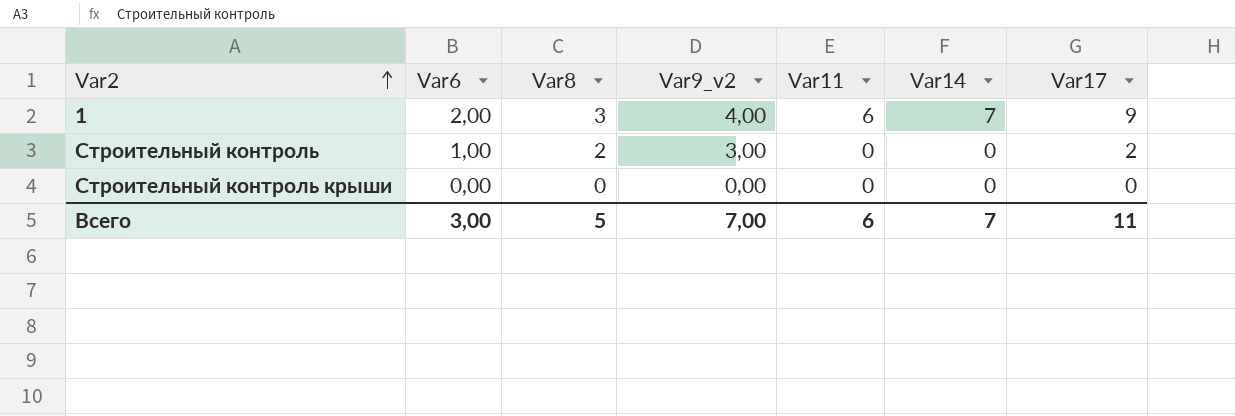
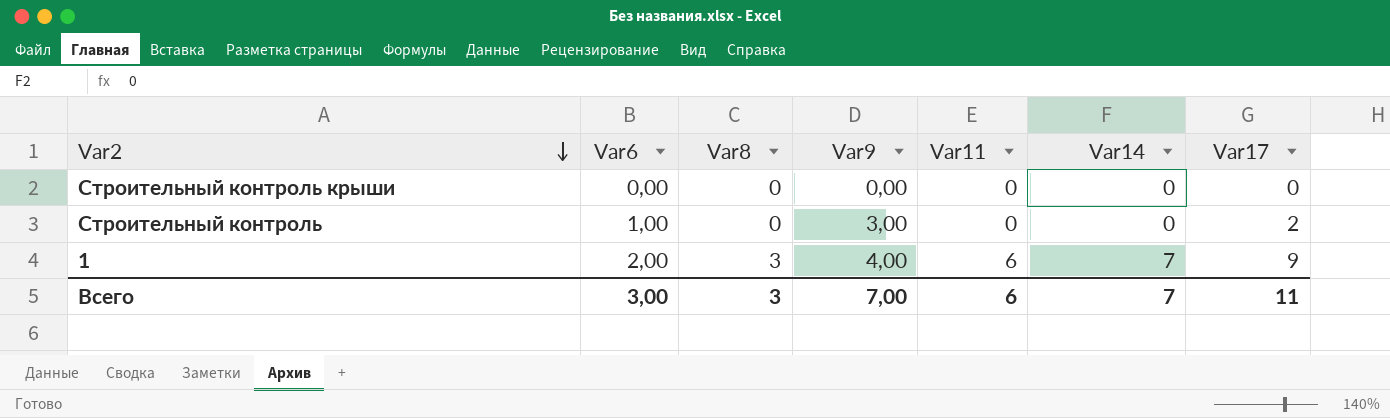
row order: Var2 ascending -> Var2 descending
column name: Var9_v2 -> Var9
Строительный контроль | Var8: 2 -> 0
Всего | Var8: 5 -> 3

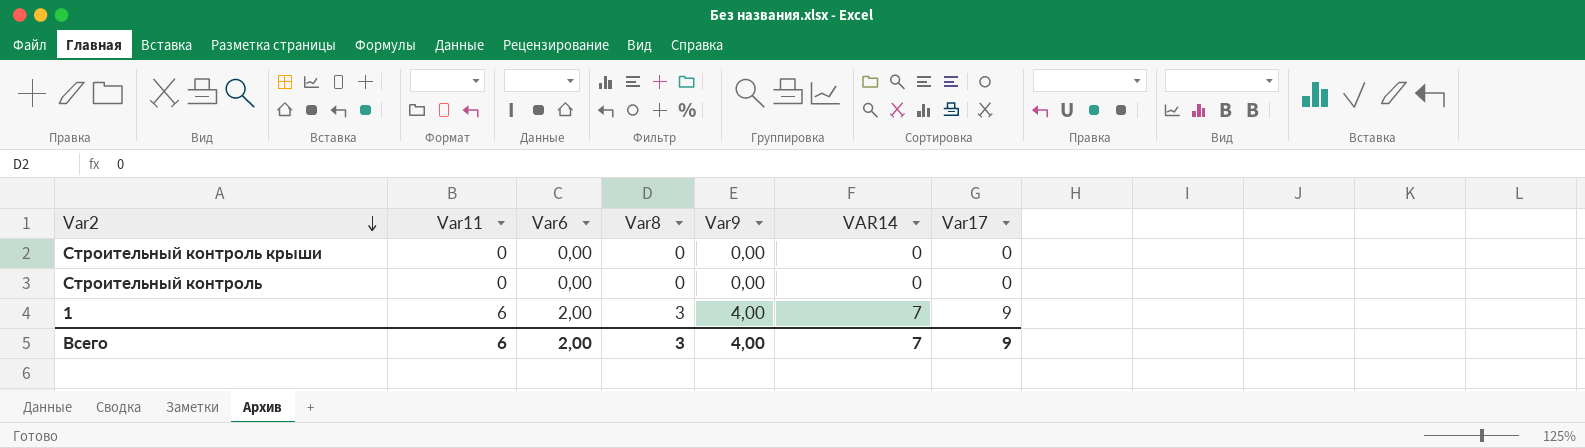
column Var11 | position: 5 -> 2
column name: Var14 -> VAR14
Строительный контроль | Var6: 1,00 -> 0,00
Строительный контроль | Var9: 3,00 -> 0,00
Строительный контроль | Var17: 2 -> 0
Всего | Var6: 3,00 -> 2,00
Всего | Var9: 7,00 -> 4,00
Всего | Var17: 11 -> 9

